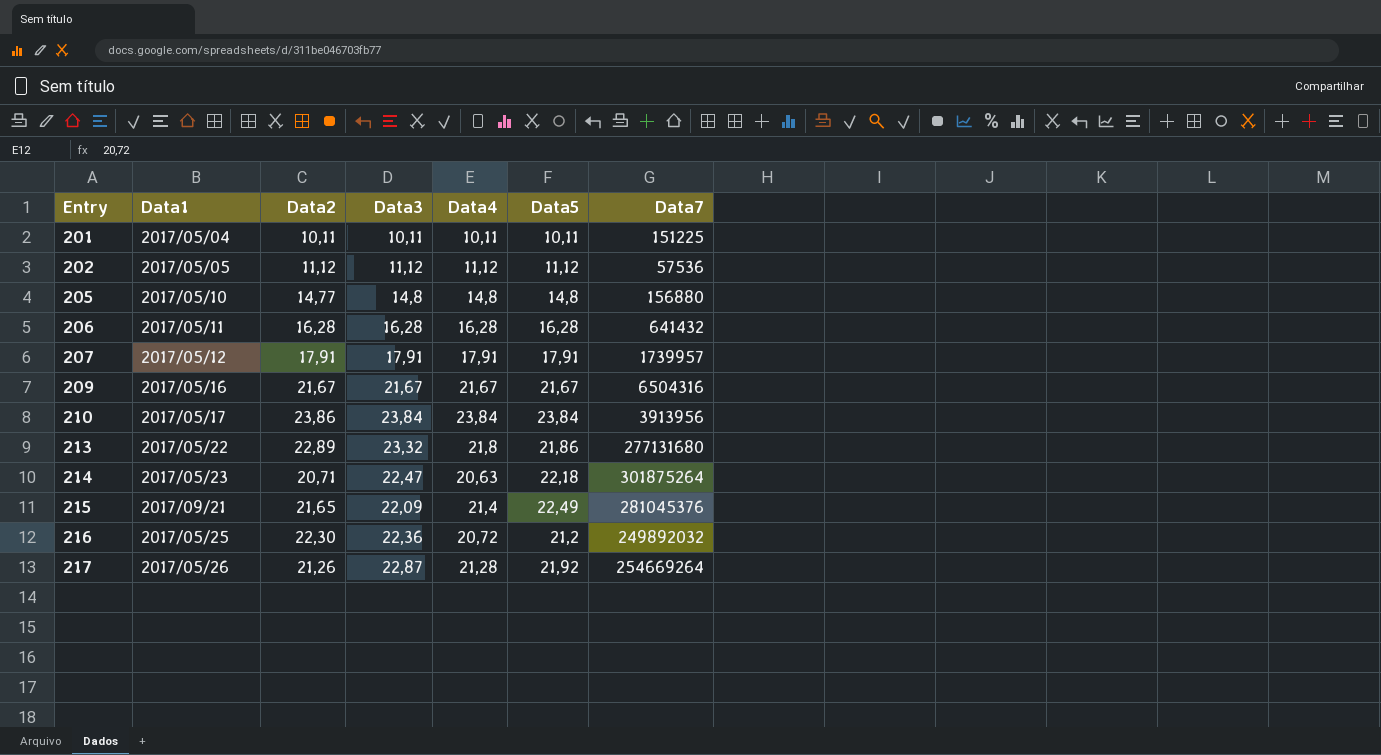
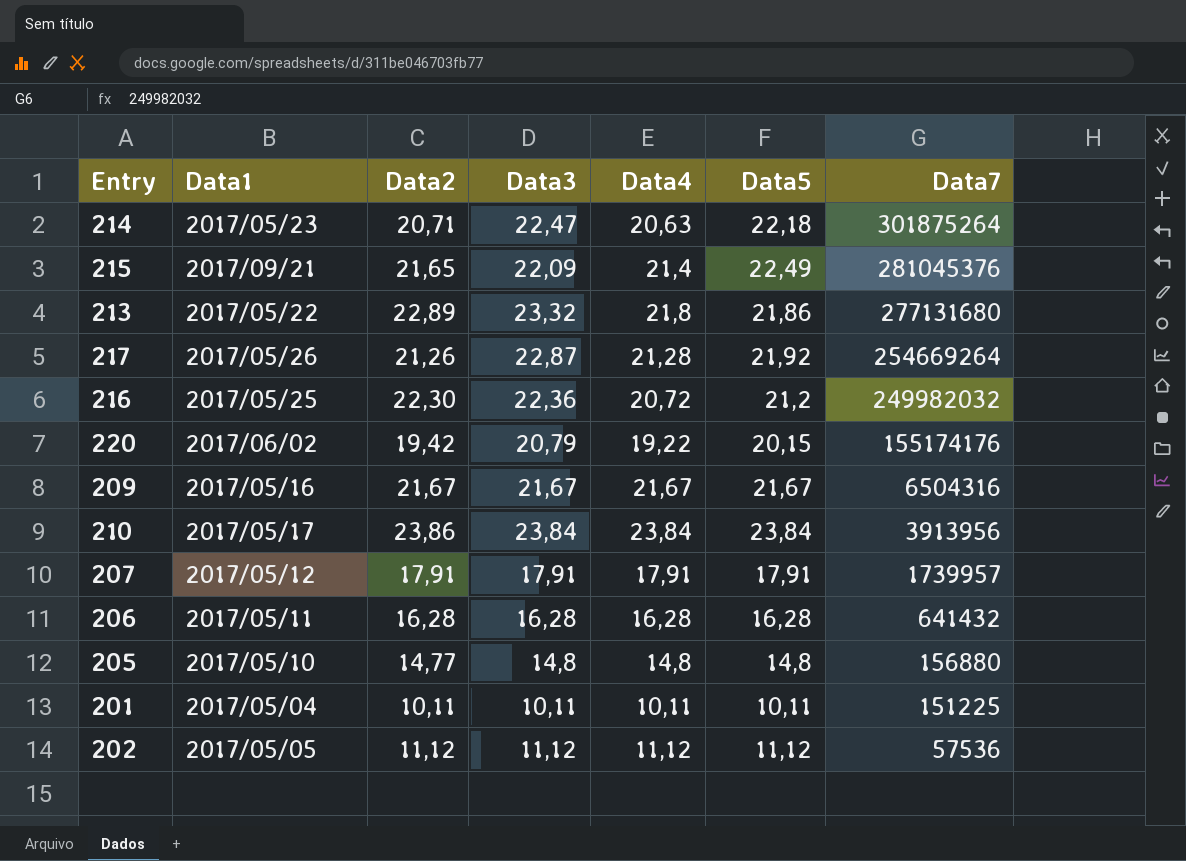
row order: Entry ascending -> Data7 descending
216 | Data7: 249892032 -> 249982032
row 220: none -> 2017/06/02 | 19,42 | 20,79 | 19,22 | 20,15 | 155174176

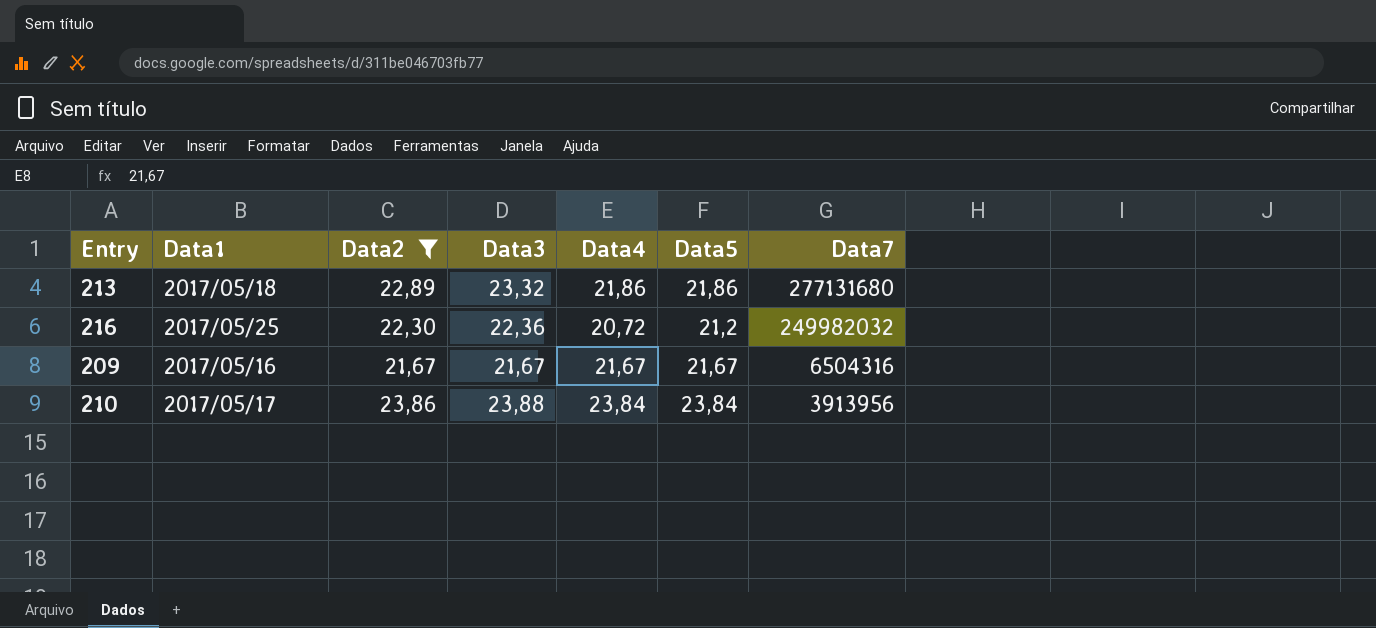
filter: none -> Data2 >= 21,67
213 | Data1: 2017/05/22 -> 2017/05/18
213 | Data4: 21,8 -> 21,86
210 | Data3: 23,84 -> 23,88

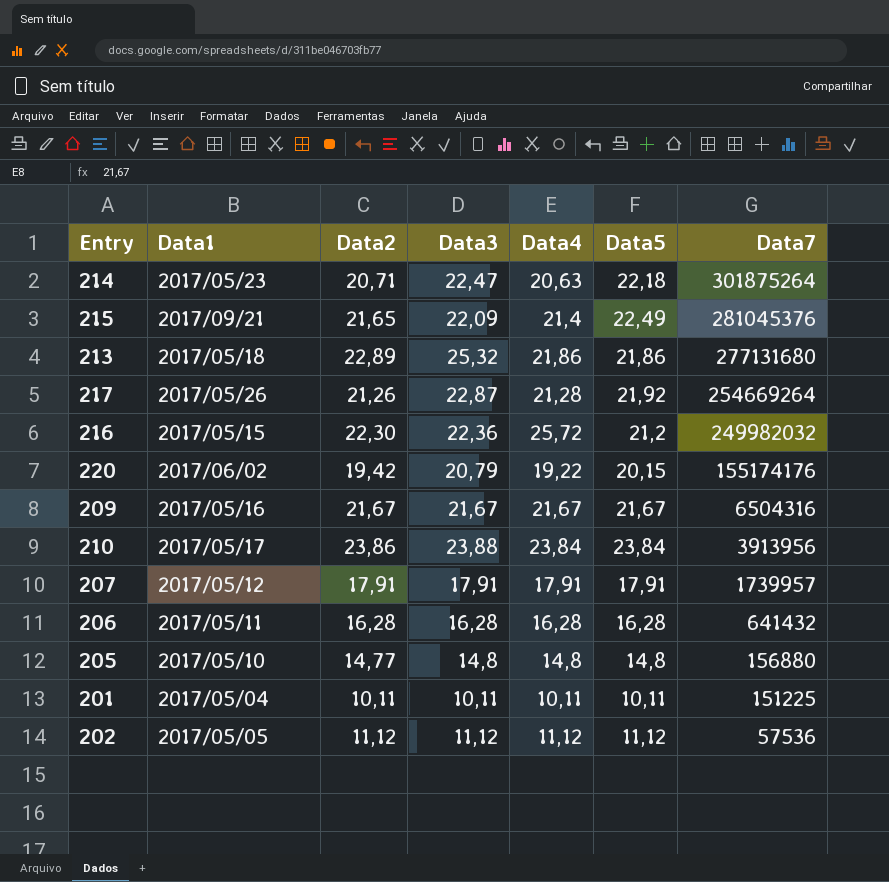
filter: Data2 >= 21,67 -> none
213 | Data3: 23,32 -> 25,32
216 | Data1: 2017/05/25 -> 2017/05/15
216 | Data4: 20,72 -> 25,72

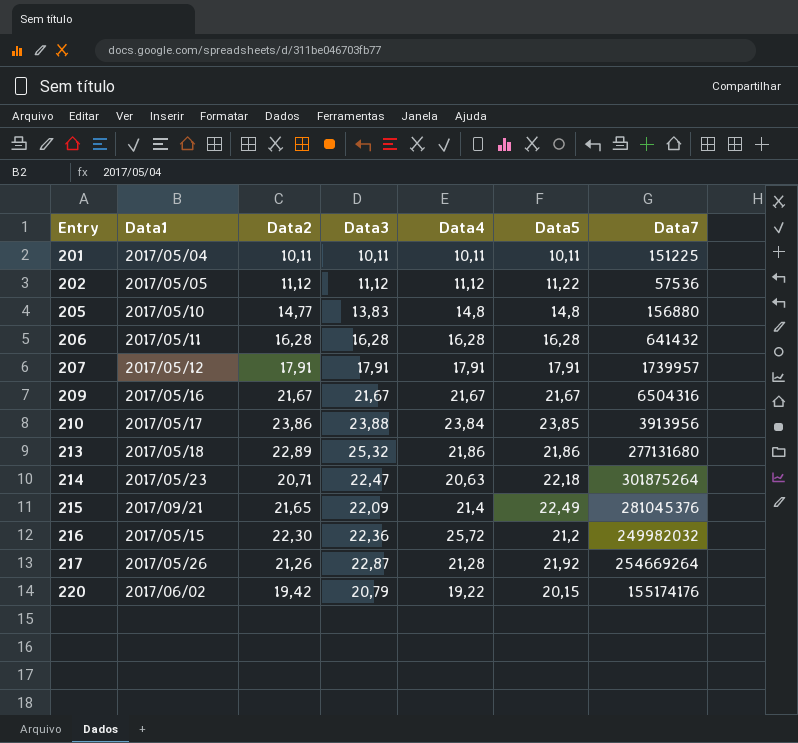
row order: Data7 descending -> Entry ascending
202 | Data5: 11,12 -> 11,22
205 | Data3: 14,8 -> 13,83
210 | Data5: 23,84 -> 23,85

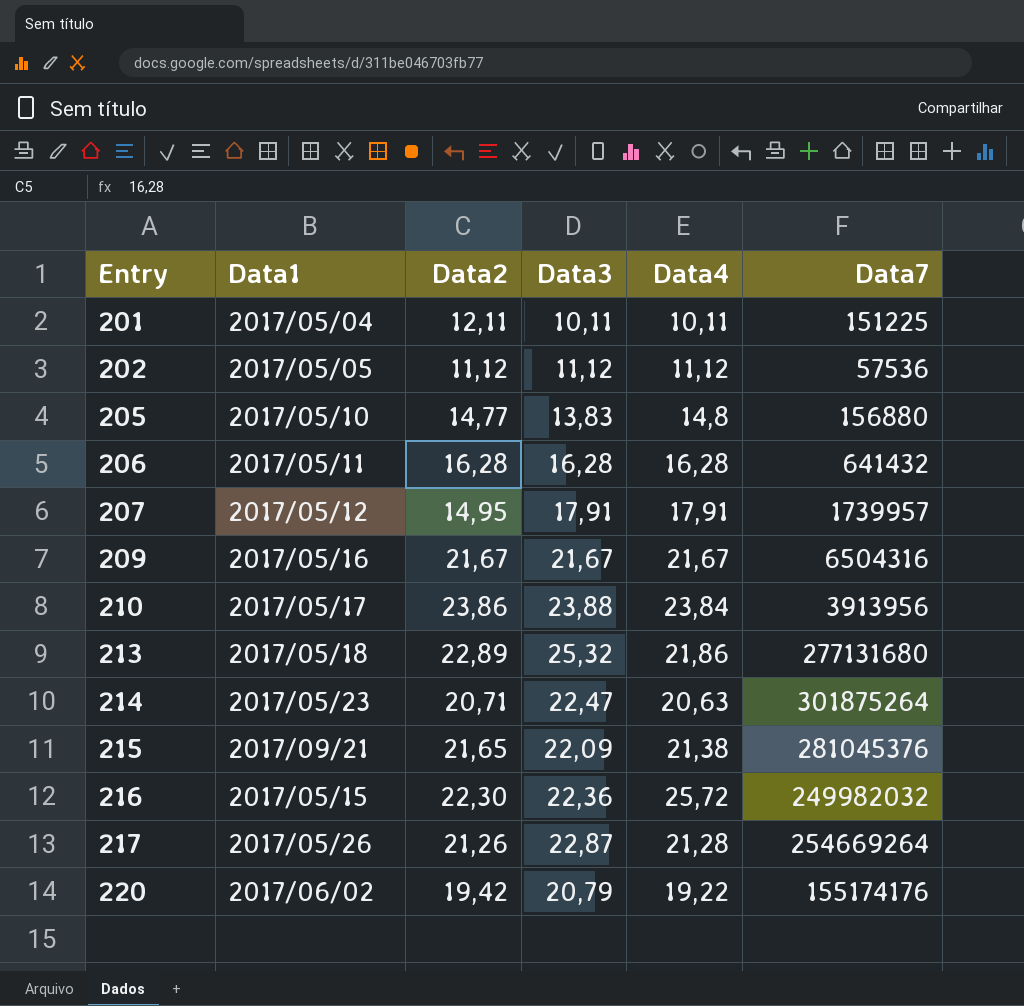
column Data5 | position: 6 -> none
201 | Data2: 10,11 -> 12,11
207 | Data2: 17,91 -> 14,95
215 | Data4: 21,4 -> 21,38

